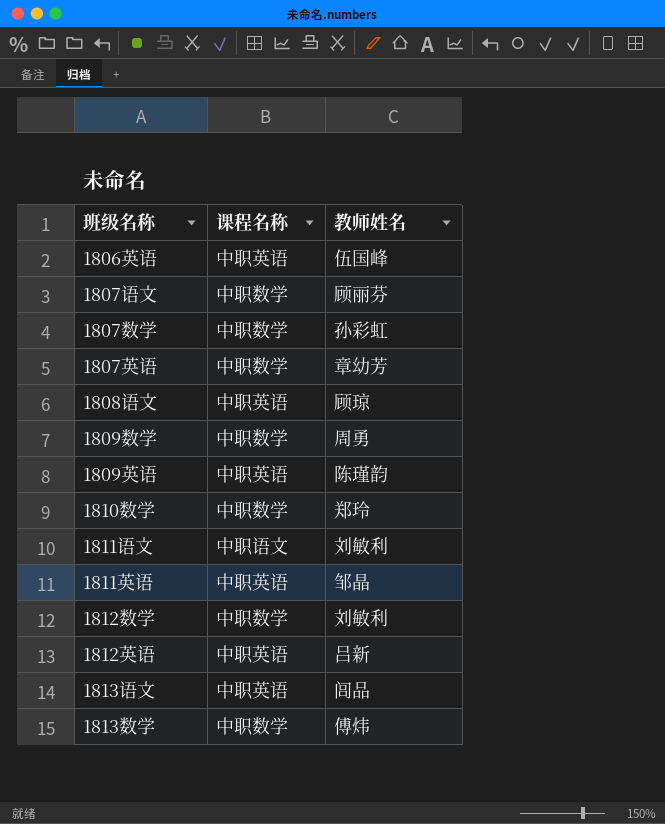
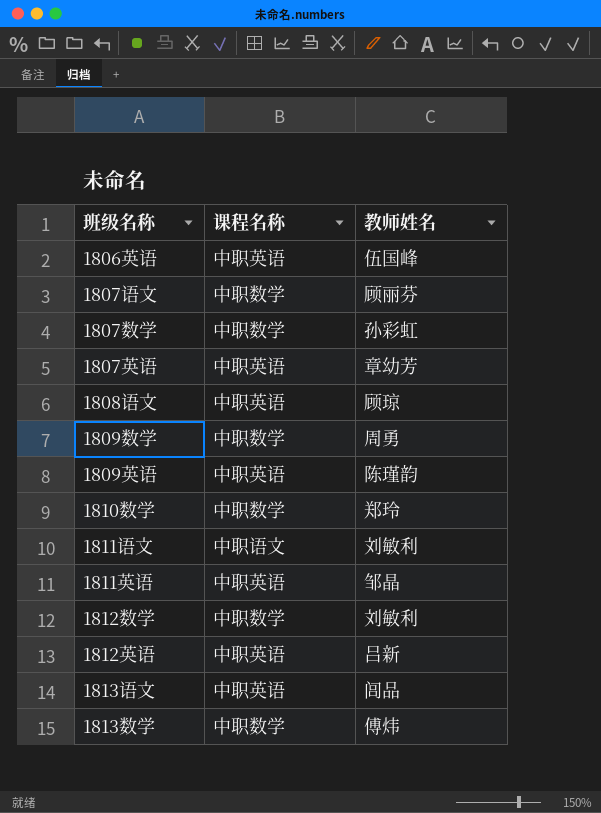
1807英语 | 课程名称: 中职数学 -> 中职英语

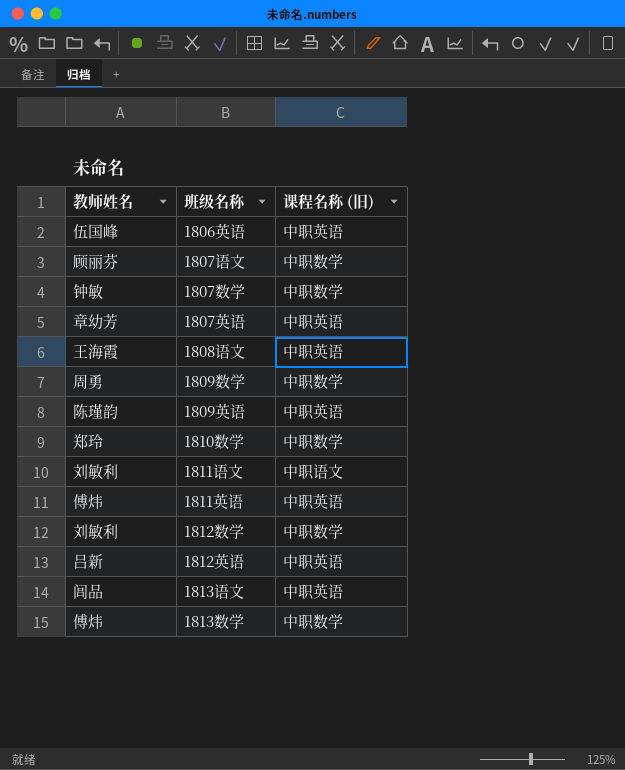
column 教师姓名 | position: 3 -> 1
column name: 课程名称 -> 课程名称 (旧)
1807数学 | 教师姓名: 孙彩虹 -> 钟敏
1808语文 | 教师姓名: 顾琼 -> 王海霞
1811英语 | 教师姓名: 邹晶 -> 傅炜

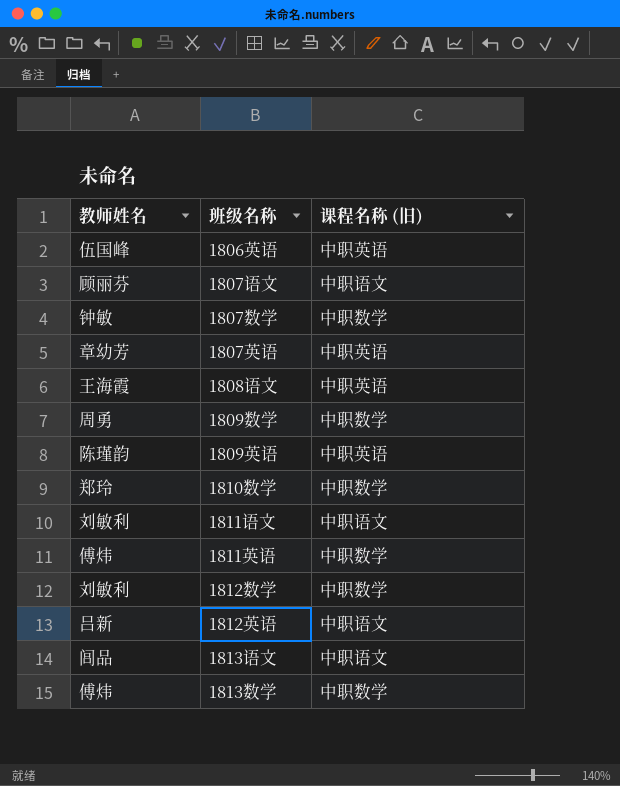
1807语文 | 课程名称 (旧): 中职数学 -> 中职语文
1811英语 | 课程名称 (旧): 中职英语 -> 中职数学
1812英语 | 课程名称 (旧): 中职英语 -> 中职语文
1813语文 | 课程名称 (旧): 中职英语 -> 中职语文

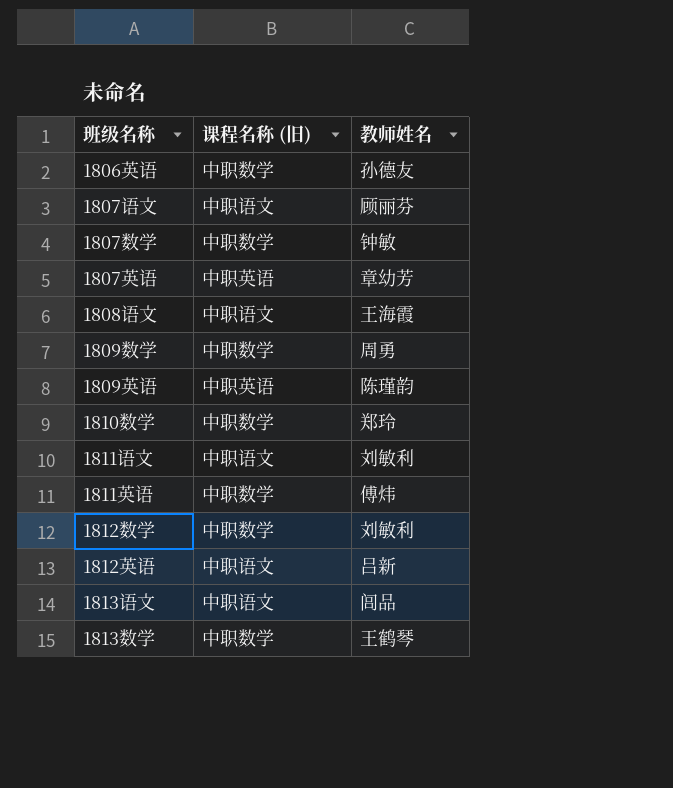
column 教师姓名 | position: 1 -> 3
1806英语 | 课程名称 (旧): 中职英语 -> 中职数学
1806英语 | 教师姓名: 伍国峰 -> 孙德友
1808语文 | 课程名称 (旧): 中职英语 -> 中职语文
1813数学 | 教师姓名: 傅炜 -> 王鹤琴

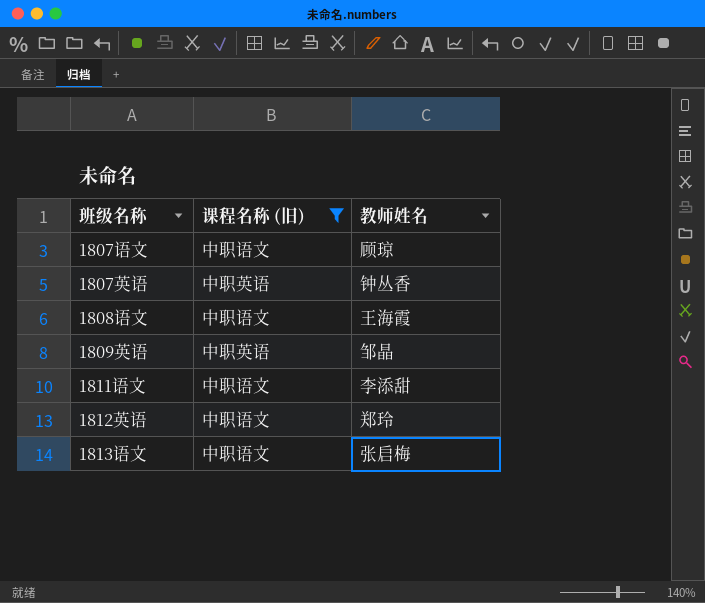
filter: none -> 课程名称 (旧) != 中职数学
1807语文 | 教师姓名: 顾丽芬 -> 顾琼
1807英语 | 教师姓名: 章幼芳 -> 钟丛香
1809英语 | 教师姓名: 陈瑾韵 -> 邹晶
1811语文 | 教师姓名: 刘敏利 -> 李添甜
1812英语 | 教师姓名: 吕新 -> 郑玲
1813语文 | 教师姓名: 闾品 -> 张启梅

